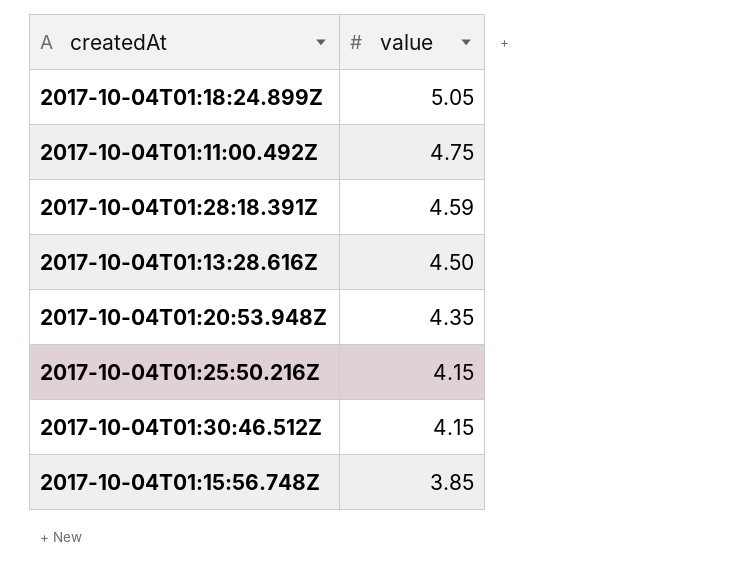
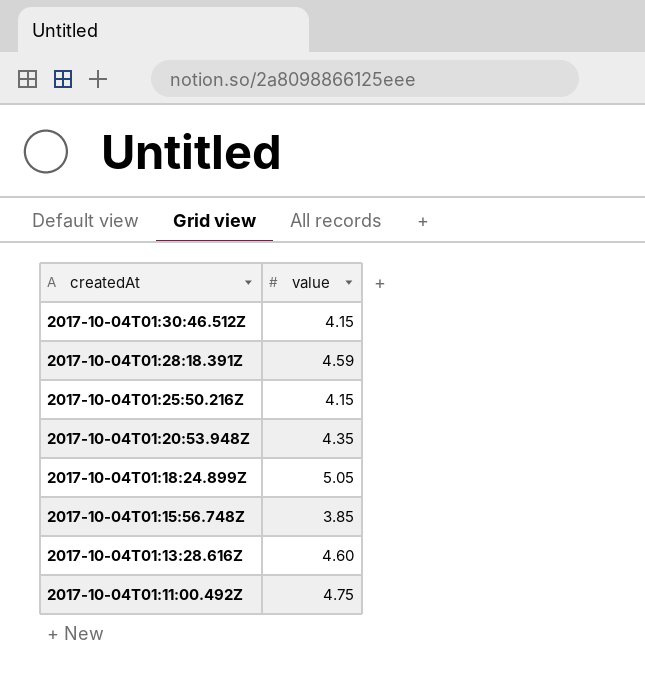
row order: value descending -> createdAt descending
2017-10-04T01:13:28.616Z | value: 4.50 -> 4.60

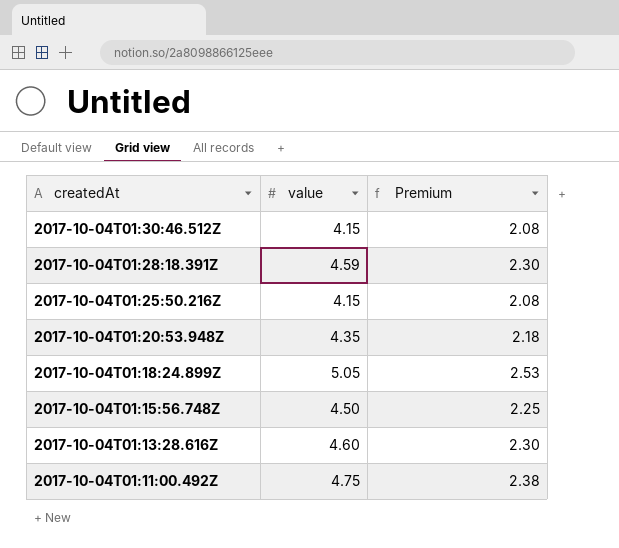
column Premium | formula: none -> [value] * 0.5
2017-10-04T01:15:56.748Z | value: 3.85 -> 4.50

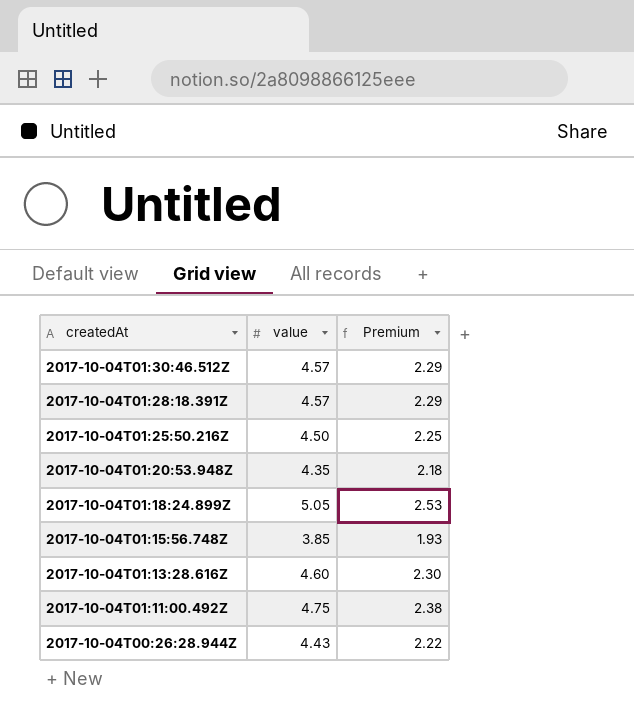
2017-10-04T01:30:46.512Z | value: 4.15 -> 4.57
2017-10-04T01:30:46.512Z | Premium: 2.08 -> 2.29
2017-10-04T01:28:18.391Z | value: 4.59 -> 4.57
2017-10-04T01:28:18.391Z | Premium: 2.30 -> 2.29
2017-10-04T01:25:50.216Z | value: 4.15 -> 4.50
2017-10-04T01:25:50.216Z | Premium: 2.08 -> 2.25
2017-10-04T01:15:56.748Z | value: 4.50 -> 3.85
2017-10-04T01:15:56.748Z | Premium: 2.25 -> 1.93
row 2017-10-04T00:26:28.944Z: none -> 4.43 | 2.22

